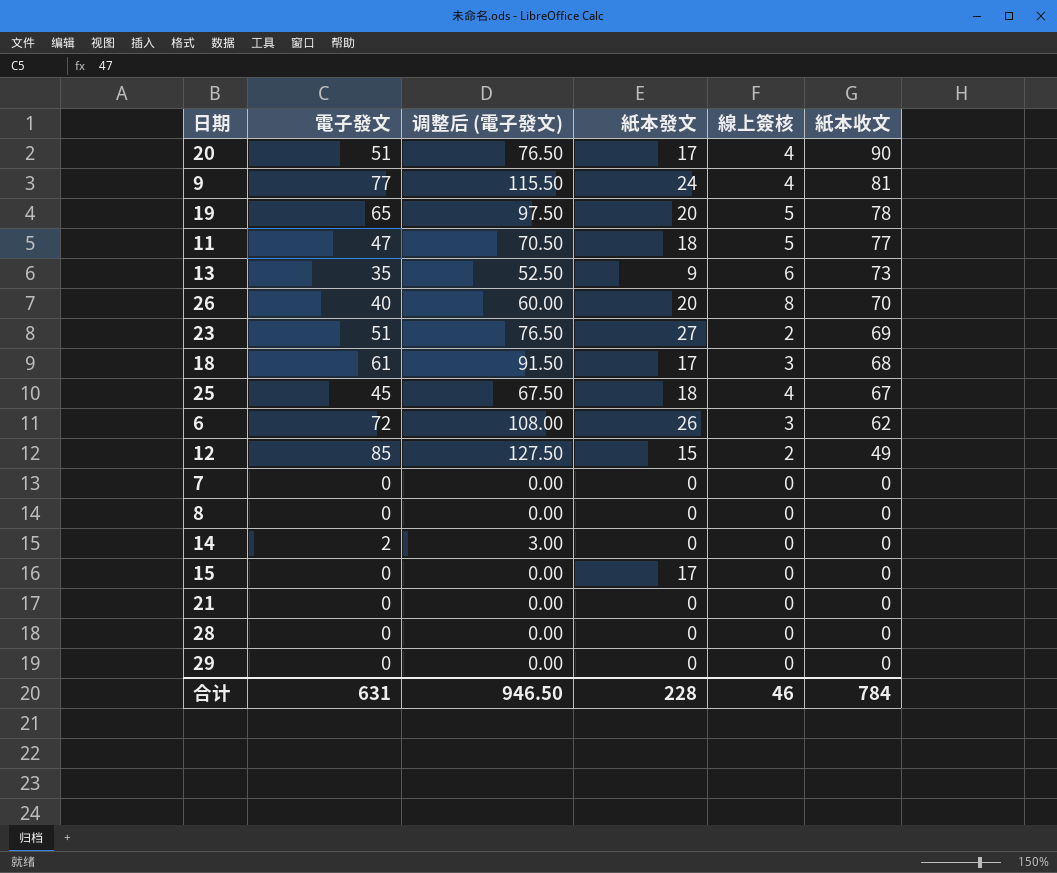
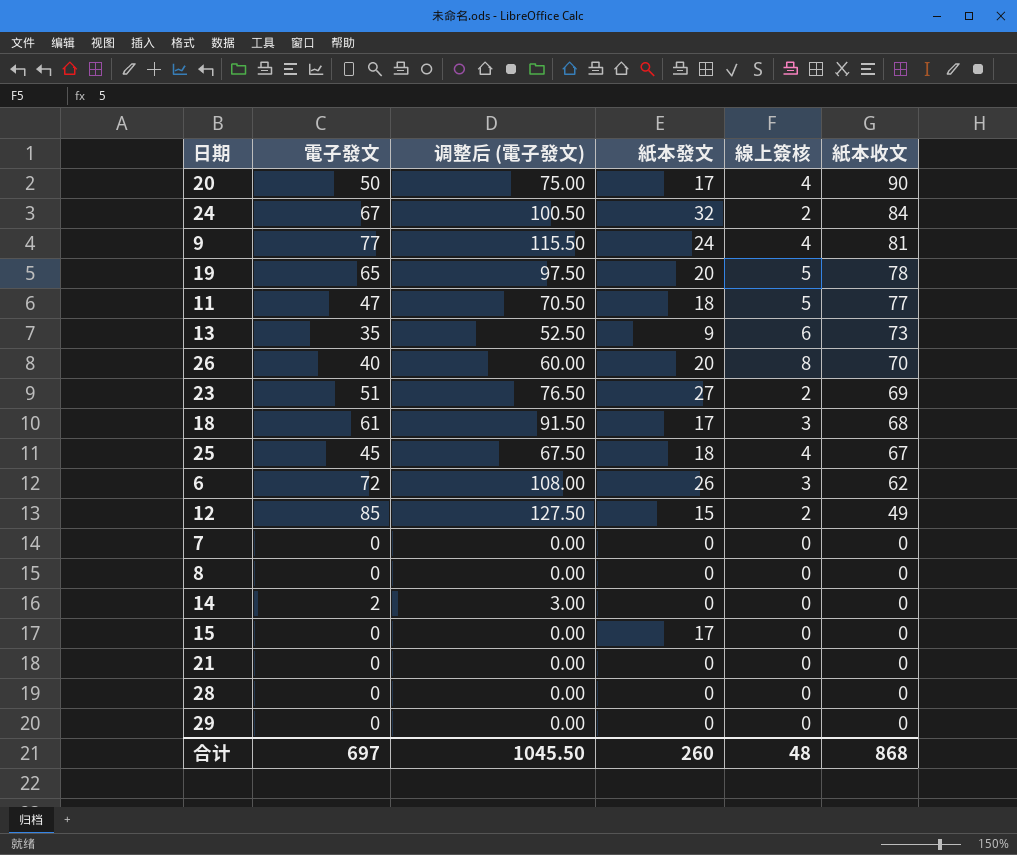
20 | 電子發文: 51 -> 50
20 | 调整后 (電子發文): 76.50 -> 75.00
row 24: none -> 67 | 100.50 | 32 | 2 | 84
合计 | 電子發文: 631 -> 697
合计 | 调整后 (電子發文): 946.50 -> 1045.50
合计 | 紙本發文: 228 -> 260
合计 | 線上簽核: 46 -> 48
合计 | 紙本收文: 784 -> 868

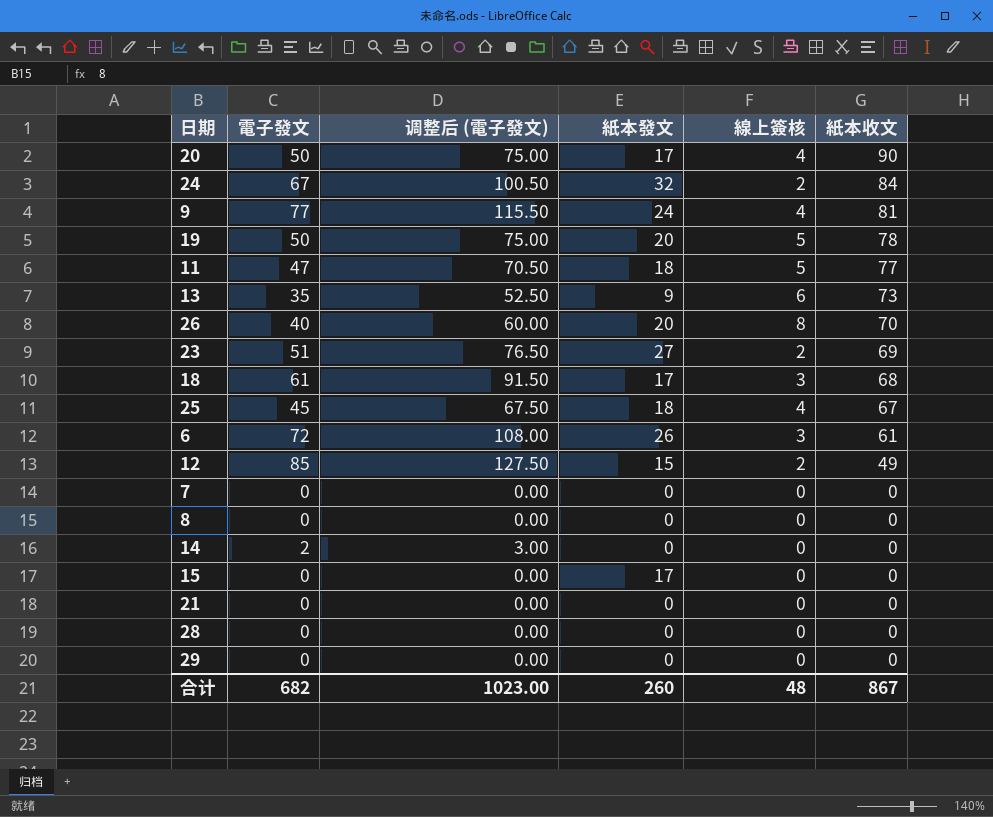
19 | 電子發文: 65 -> 50
19 | 调整后 (電子發文): 97.50 -> 75.00
6 | 紙本收文: 62 -> 61
合计 | 電子發文: 697 -> 682
合计 | 调整后 (電子發文): 1045.50 -> 1023.00
合计 | 紙本收文: 868 -> 867

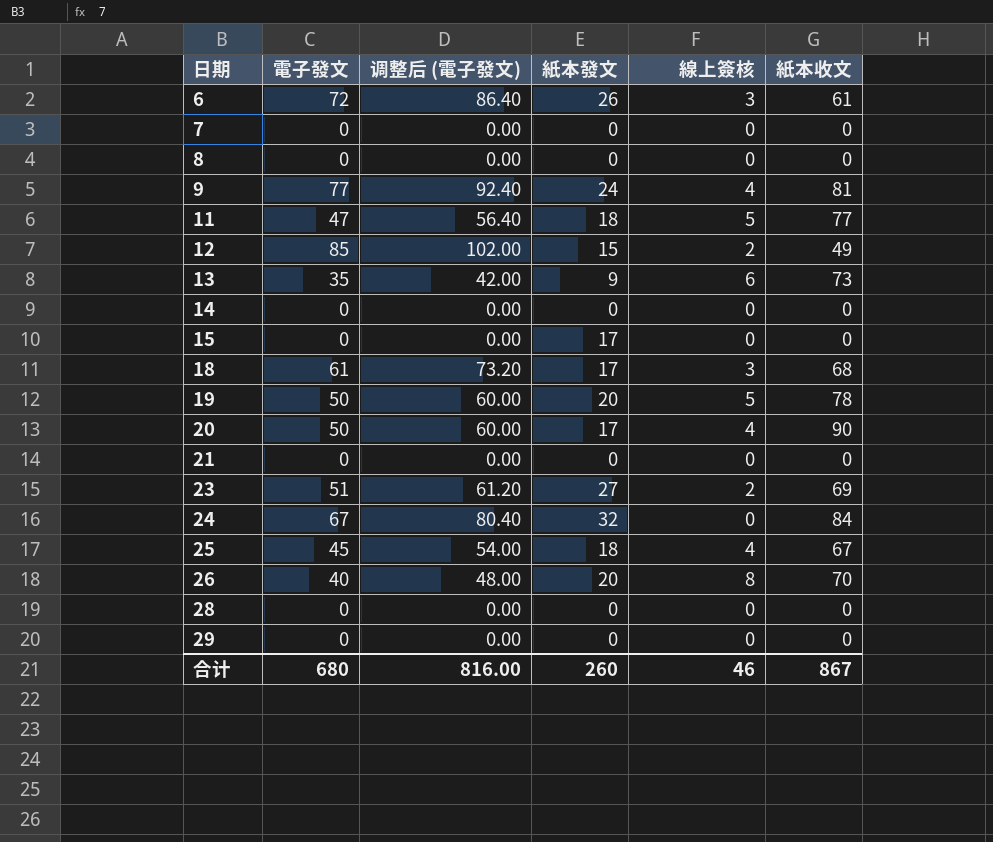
row order: 紙本收文 descending -> 日期 ascending
column 调整后 (電子發文) | formula: [電子發文] * 1.5 -> [電子發文] * 1.2
14 | 電子發文: 2 -> 0
24 | 線上簽核: 2 -> 0
合计 | 電子發文: 682 -> 680
合计 | 调整后 (電子發文): 1023.00 -> 816.00
合计 | 線上簽核: 48 -> 46

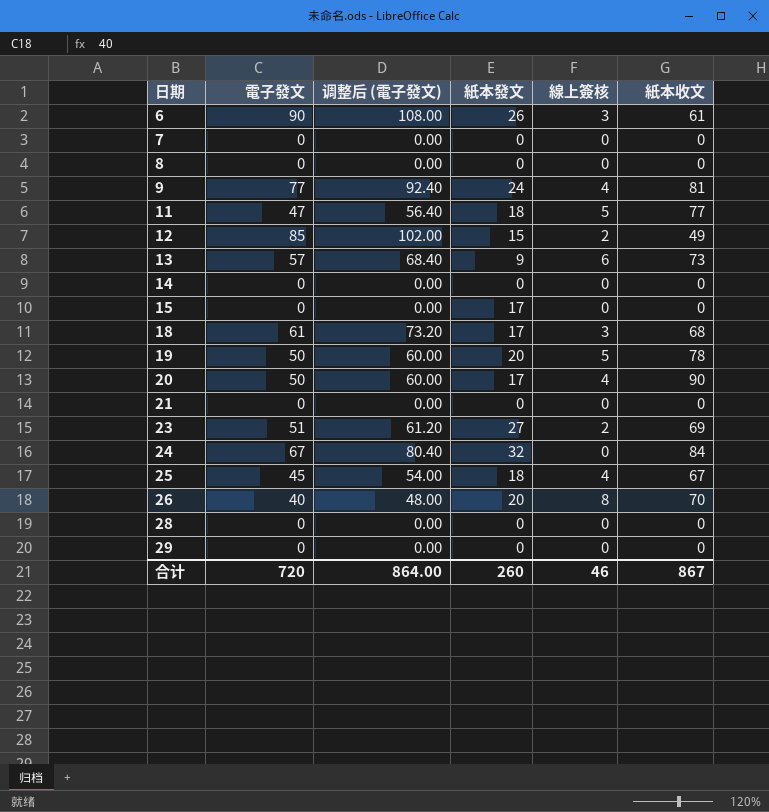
6 | 電子發文: 72 -> 90
6 | 调整后 (電子發文): 86.40 -> 108.00
13 | 電子發文: 35 -> 57
13 | 调整后 (電子發文): 42.00 -> 68.40
合计 | 電子發文: 680 -> 720
合计 | 调整后 (電子發文): 816.00 -> 864.00

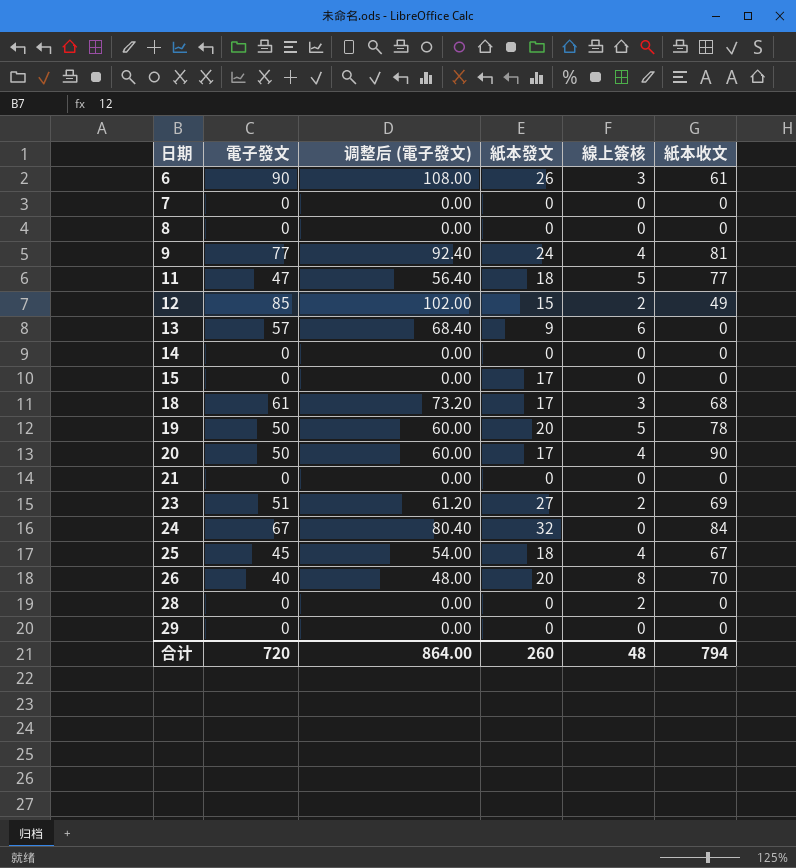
13 | 紙本收文: 73 -> 0
28 | 線上簽核: 0 -> 2
合计 | 線上簽核: 46 -> 48
合计 | 紙本收文: 867 -> 794

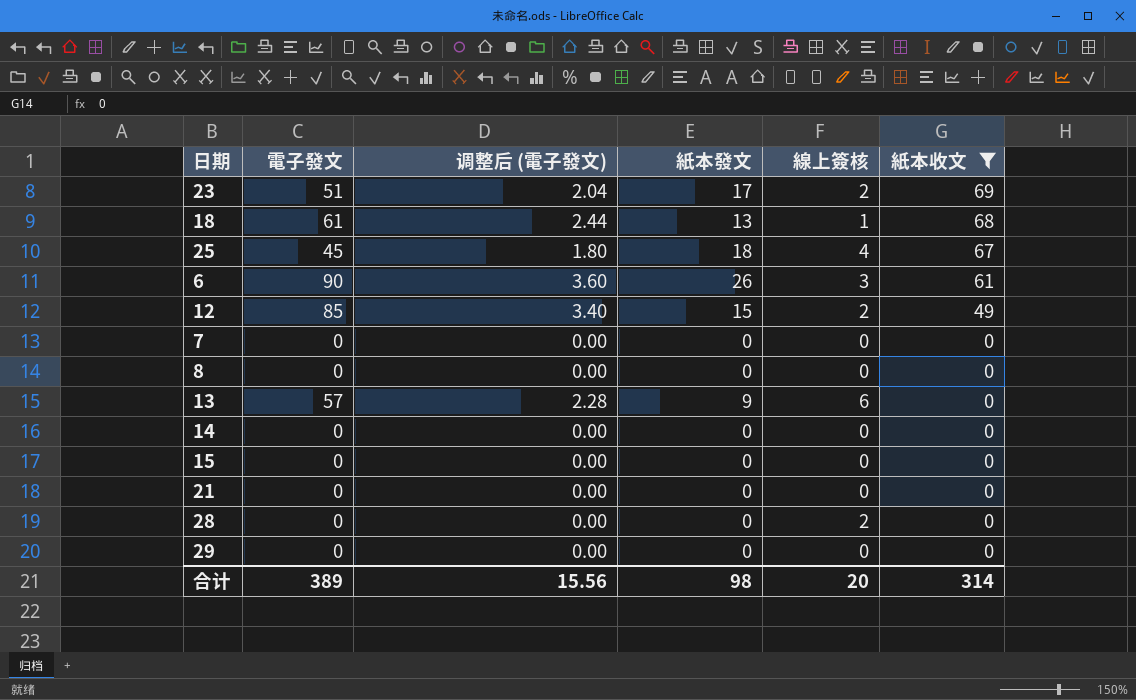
filter: none -> 紙本收文 <= 69
row order: 日期 ascending -> 紙本收文 descending
column 调整后 (電子發文) | formula: [電子發文] * 1.2 -> [電子發文] * 0.04
23 | 紙本發文: 27 -> 17
18 | 紙本發文: 17 -> 13
18 | 線上簽核: 3 -> 1
15 | 紙本發文: 17 -> 0
合计 | 電子發文: 720 -> 389
合计 | 调整后 (電子發文): 864.00 -> 15.56
合计 | 紙本發文: 260 -> 98
合计 | 線上簽核: 48 -> 20
合计 | 紙本收文: 794 -> 314

